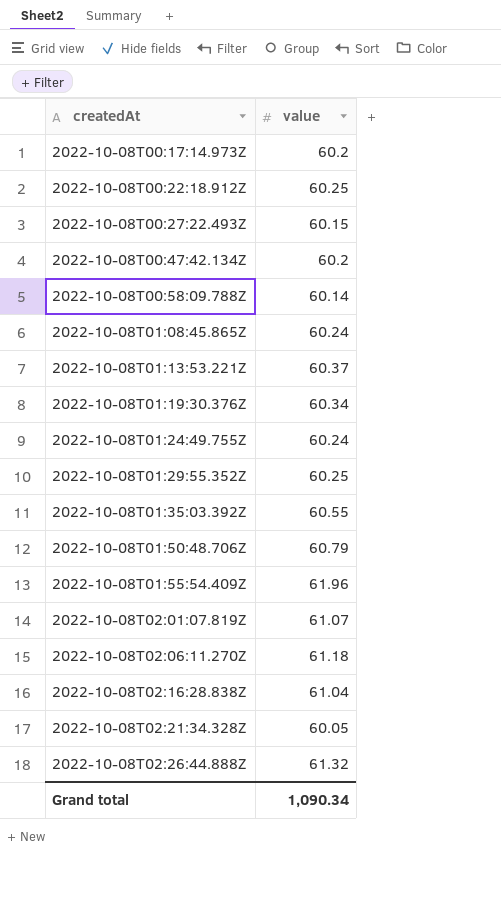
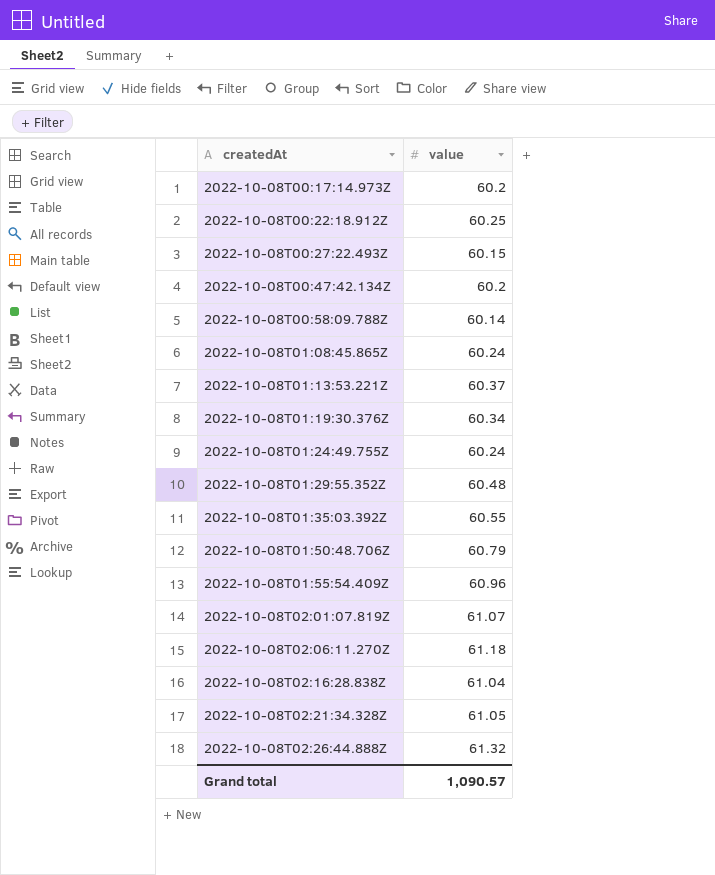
2022-10-08T01:29:55.352Z | value: 60.25 -> 60.48
2022-10-08T01:55:54.409Z | value: 61.96 -> 60.96
2022-10-08T02:21:34.328Z | value: 60.05 -> 61.05
Grand total | value: 1,090.34 -> 1,090.57

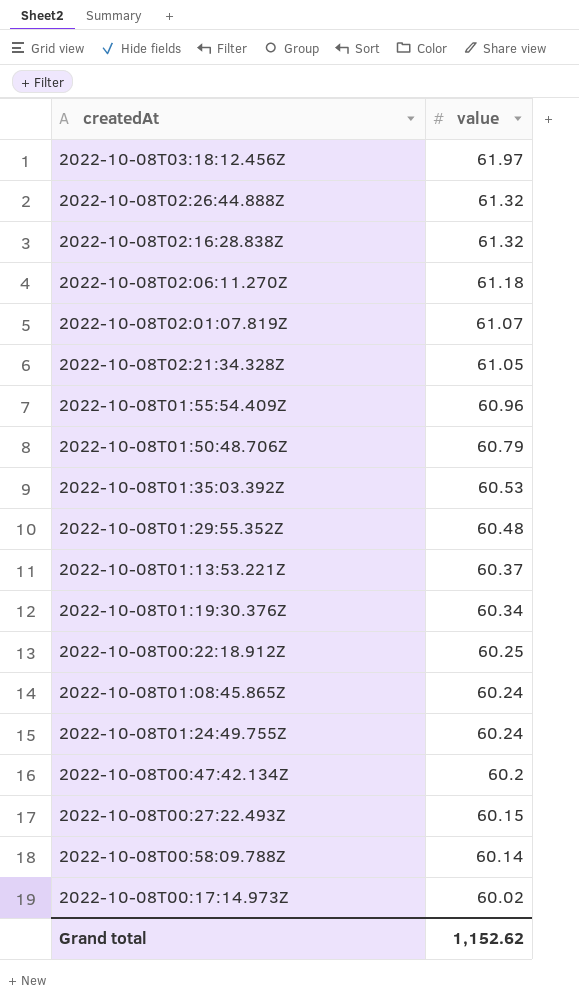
row order: createdAt ascending -> value descending
row 2022-10-08T03:18:12.456Z: none -> 61.97
2022-10-08T02:16:28.838Z | value: 61.04 -> 61.32
2022-10-08T01:35:03.392Z | value: 60.55 -> 60.53
2022-10-08T00:17:14.973Z | value: 60.2 -> 60.02
Grand total | value: 1,090.57 -> 1,152.62

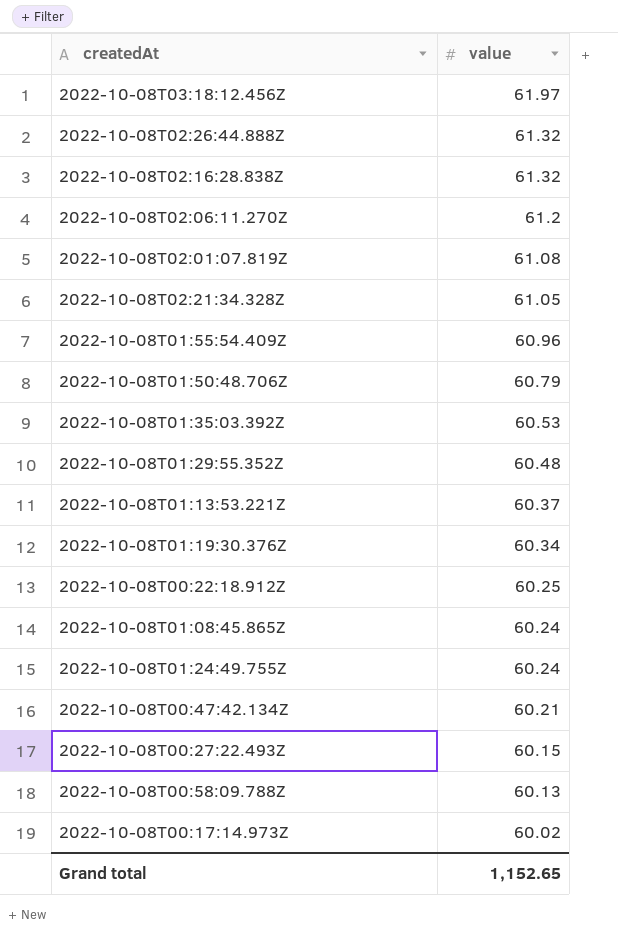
2022-10-08T02:06:11.270Z | value: 61.18 -> 61.2
2022-10-08T02:01:07.819Z | value: 61.07 -> 61.08
2022-10-08T00:47:42.134Z | value: 60.2 -> 60.21
2022-10-08T00:58:09.788Z | value: 60.14 -> 60.13
Grand total | value: 1,152.62 -> 1,152.65

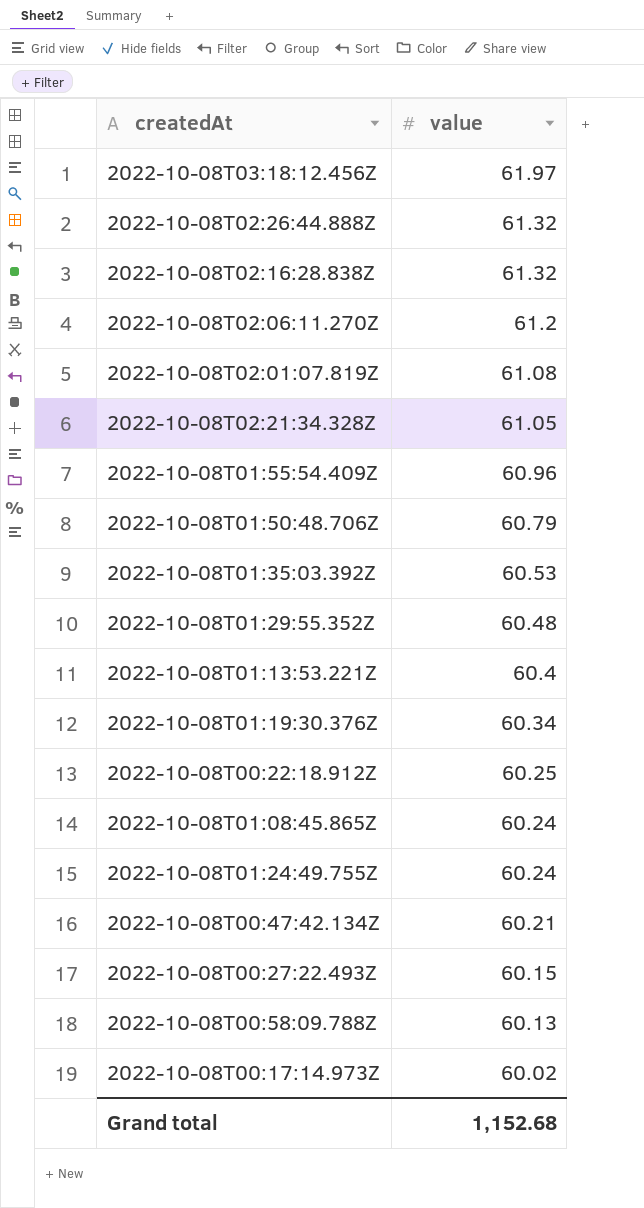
2022-10-08T01:13:53.221Z | value: 60.37 -> 60.4
Grand total | value: 1,152.65 -> 1,152.68

